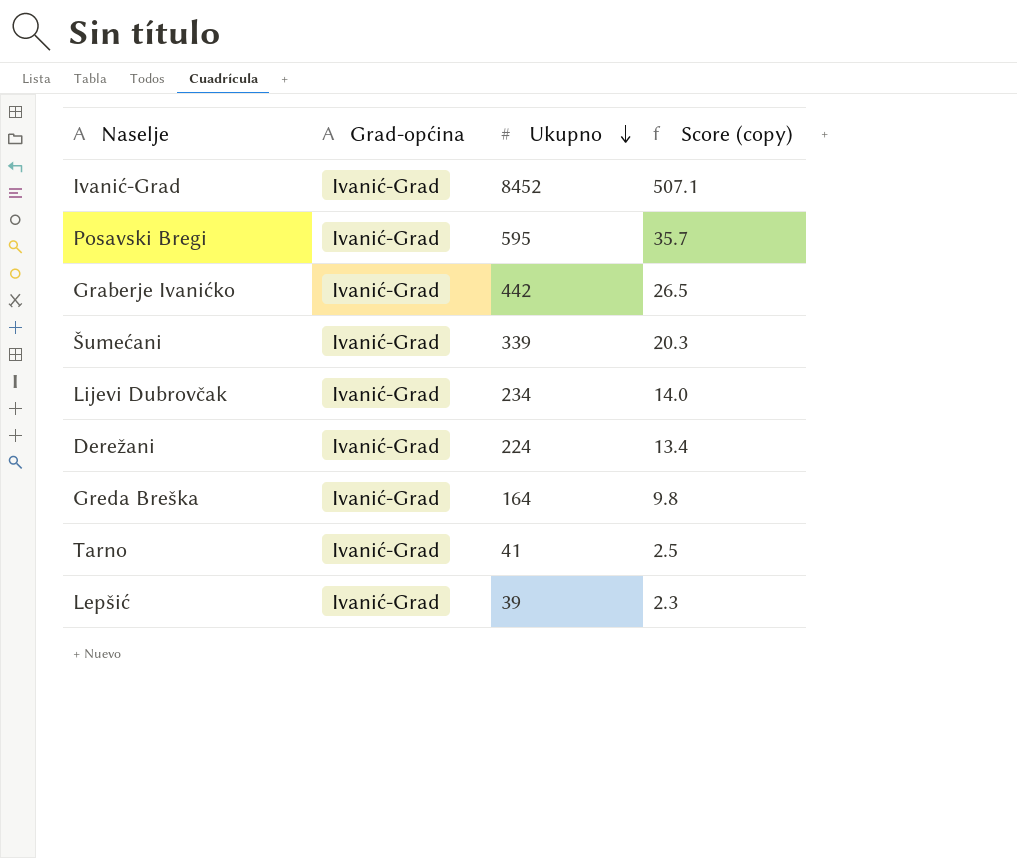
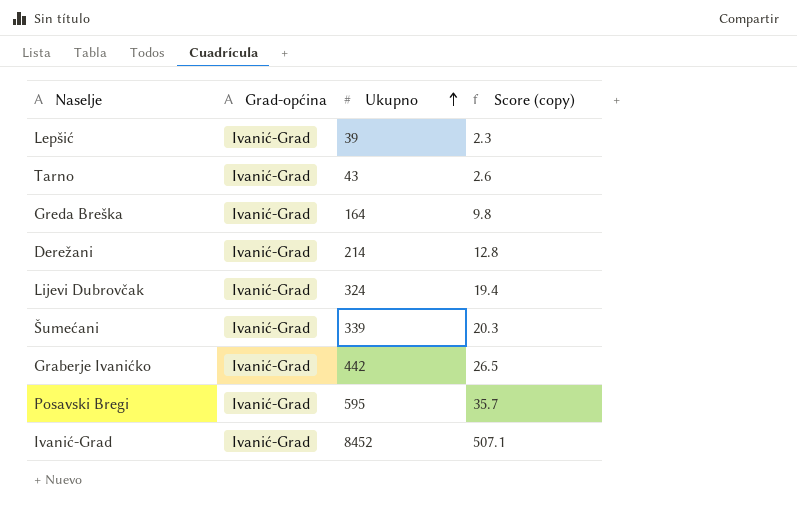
row order: Ukupno descending -> Ukupno ascending
Tarno | Ukupno: 41 -> 43
Tarno | Score (copy): 2.5 -> 2.6
Derežani | Ukupno: 224 -> 214
Derežani | Score (copy): 13.4 -> 12.8
Lijevi Dubrovčak | Ukupno: 234 -> 324
Lijevi Dubrovčak | Score (copy): 14.0 -> 19.4

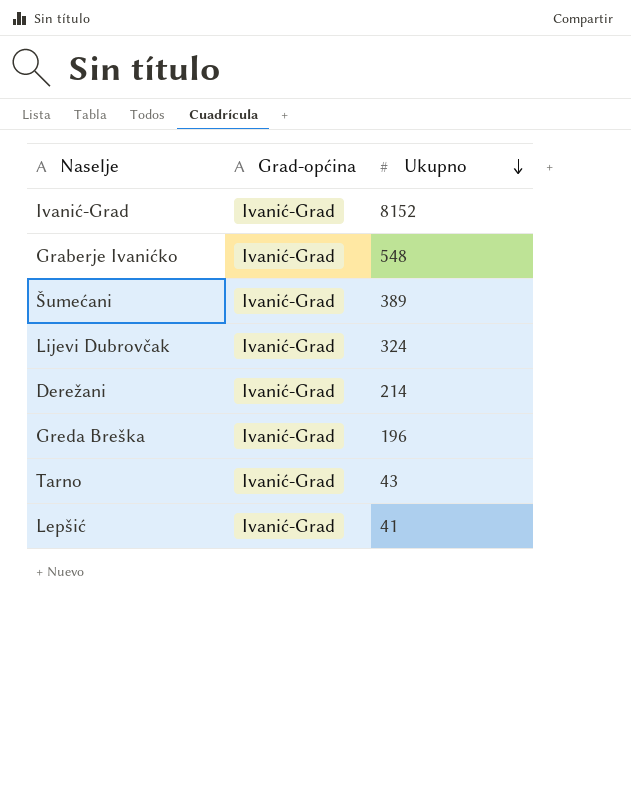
row order: Ukupno ascending -> Ukupno descending
column Score (copy) | formula: [Ukupno] * 0.06 -> none
row Posavski Bregi: Ivanić-Grad | 595 | 35.7 -> none
Ivanić-Grad | Ukupno: 8452 -> 8152
Graberje Ivanićko | Ukupno: 442 -> 548
Šumećani | Ukupno: 339 -> 389
Greda Breška | Ukupno: 164 -> 196
Lepšić | Ukupno: 39 -> 41

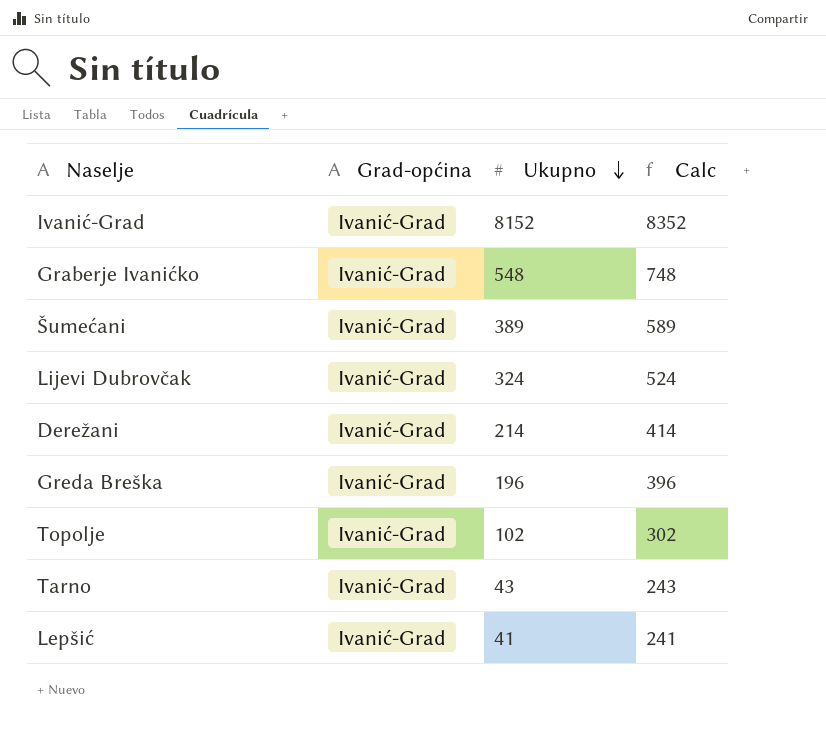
column Calc | formula: none -> [Ukupno] + 200
row Topolje: none -> Ivanić-Grad | 102 | 302

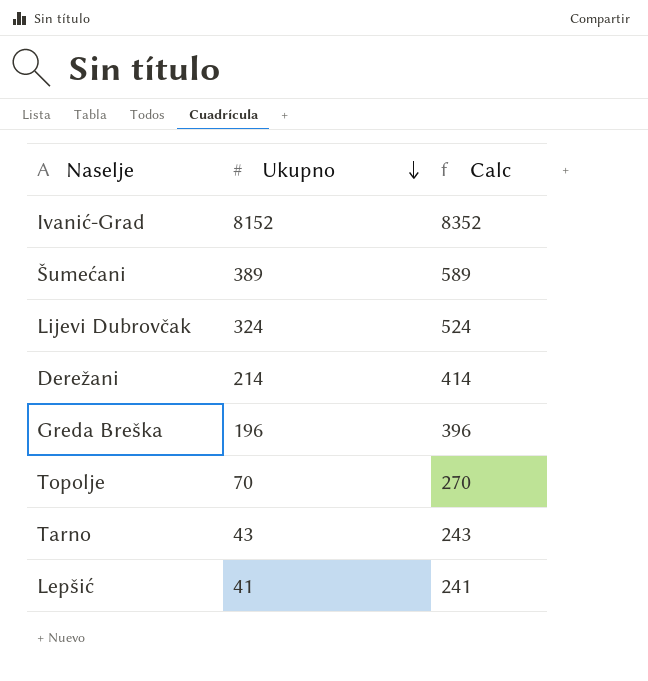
column Grad-općina | position: 2 -> none
row Graberje Ivanićko: Ivanić-Grad | 548 | 748 -> none
Topolje | Ukupno: 102 -> 70
Topolje | Calc: 302 -> 270

